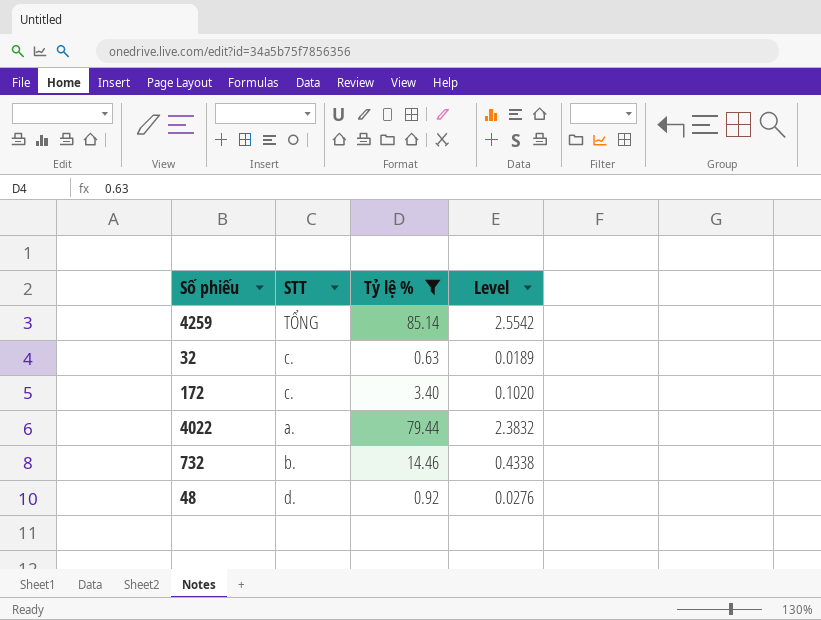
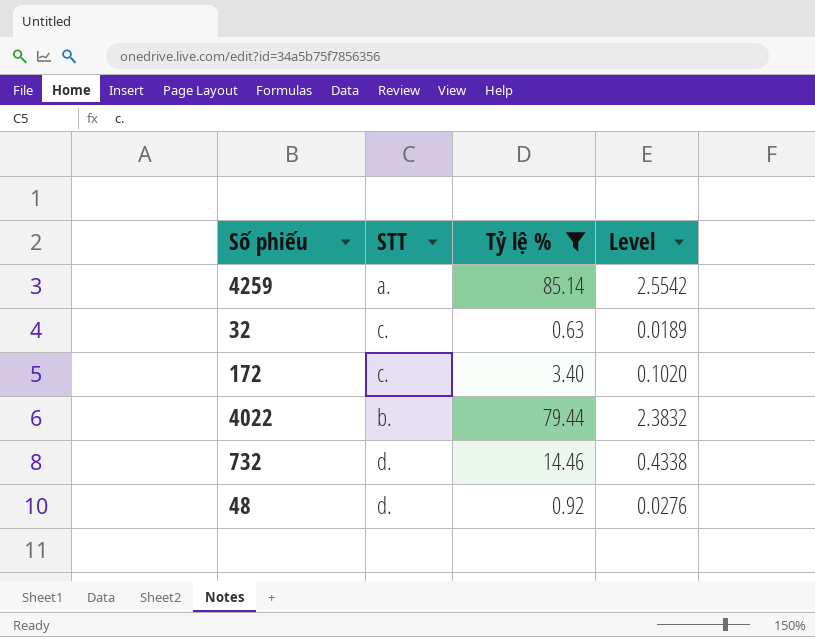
4259 | STT: TỔNG -> a.
4022 | STT: a. -> b.
732 | STT: b. -> d.

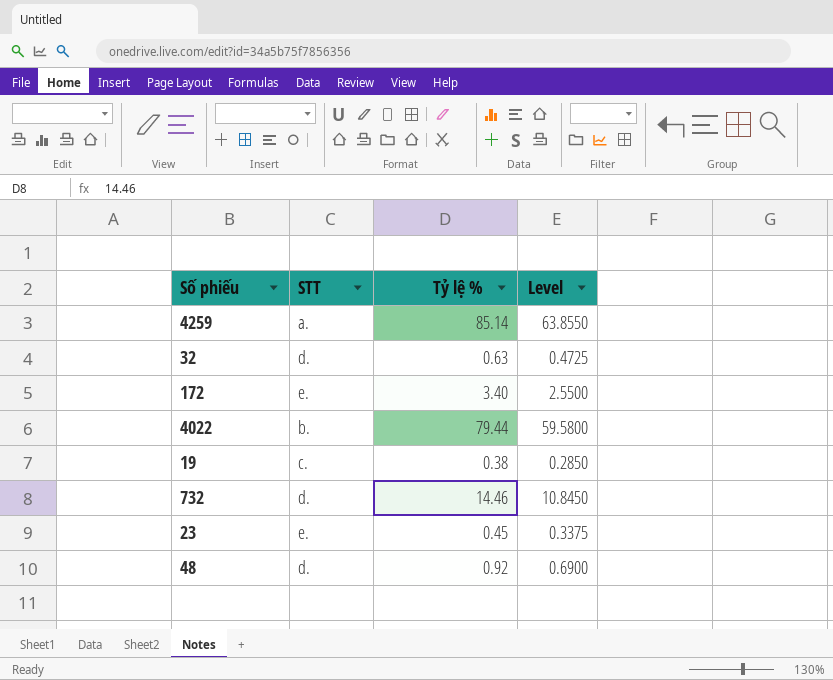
filter: Tỷ lệ % >= 0.63 -> none
column Level | formula: [Tỷ lệ %] * 0.03 -> [Tỷ lệ %] * 0.75
32 | STT: c. -> d.
172 | STT: c. -> e.

